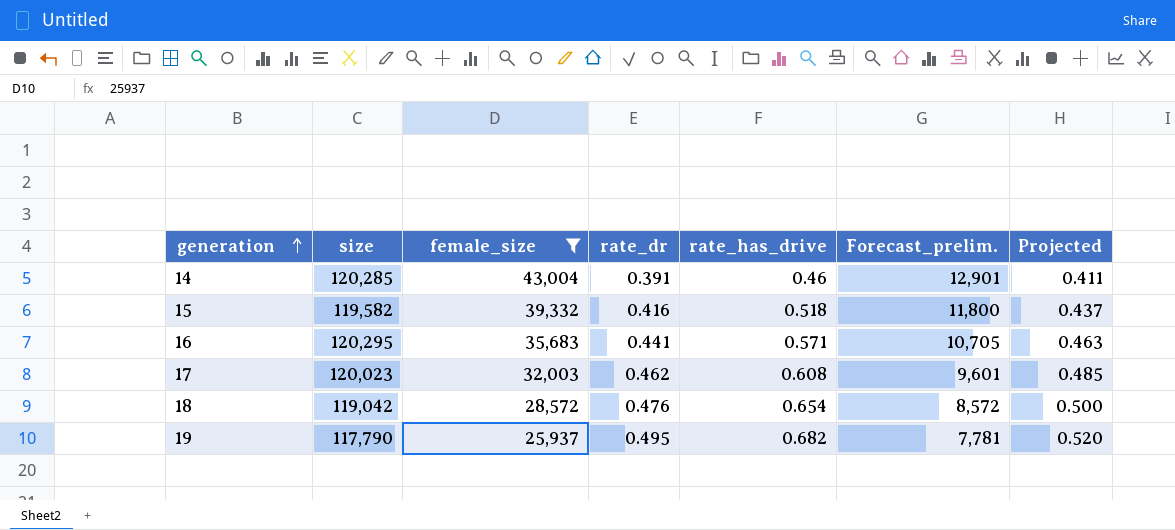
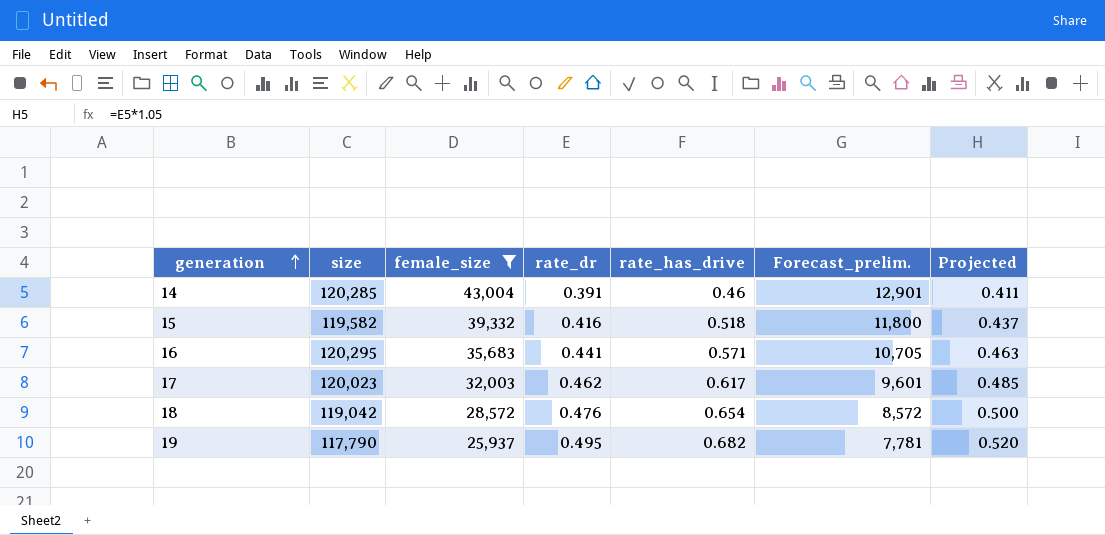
17 | rate_has_drive: 0.608 -> 0.617

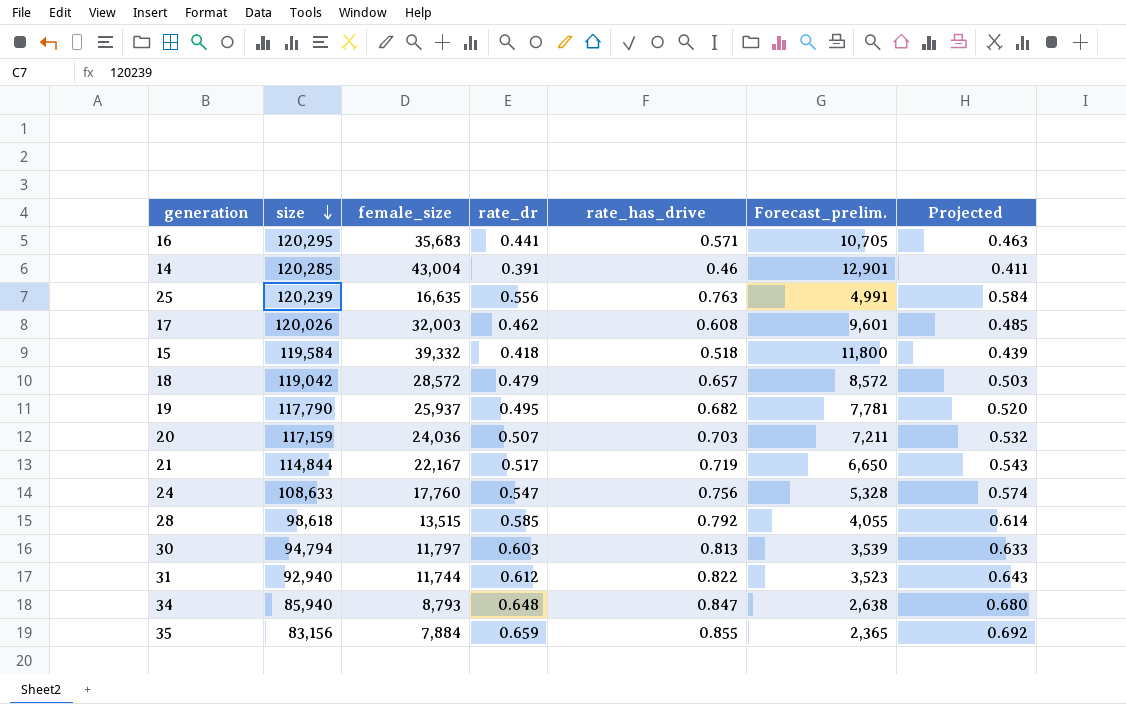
filter: female_size >= 25,937 -> none
row order: generation ascending -> size descending
17 | size: 120,023 -> 120,026
17 | rate_has_drive: 0.617 -> 0.608
15 | size: 119,582 -> 119,584
15 | rate_dr: 0.416 -> 0.418
15 | Projected: 0.437 -> 0.439
18 | rate_dr: 0.476 -> 0.479
18 | rate_has_drive: 0.654 -> 0.657
18 | Projected: 0.500 -> 0.503

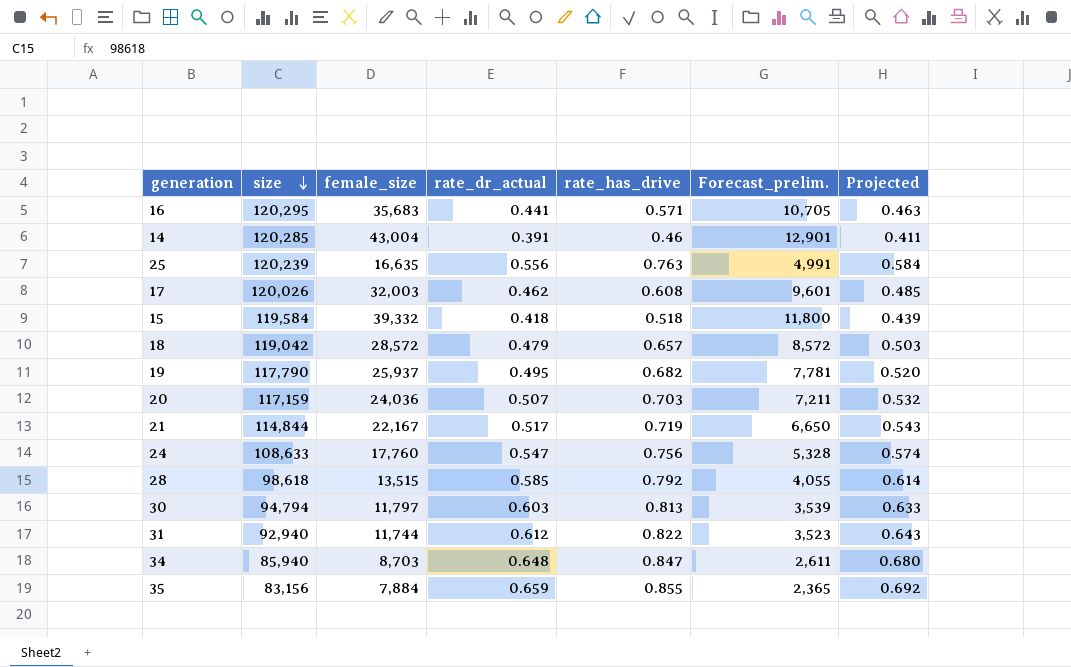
column name: rate_dr -> rate_dr_actual
34 | female_size: 8,793 -> 8,703
34 | Forecast_prelim.: 2,638 -> 2,611

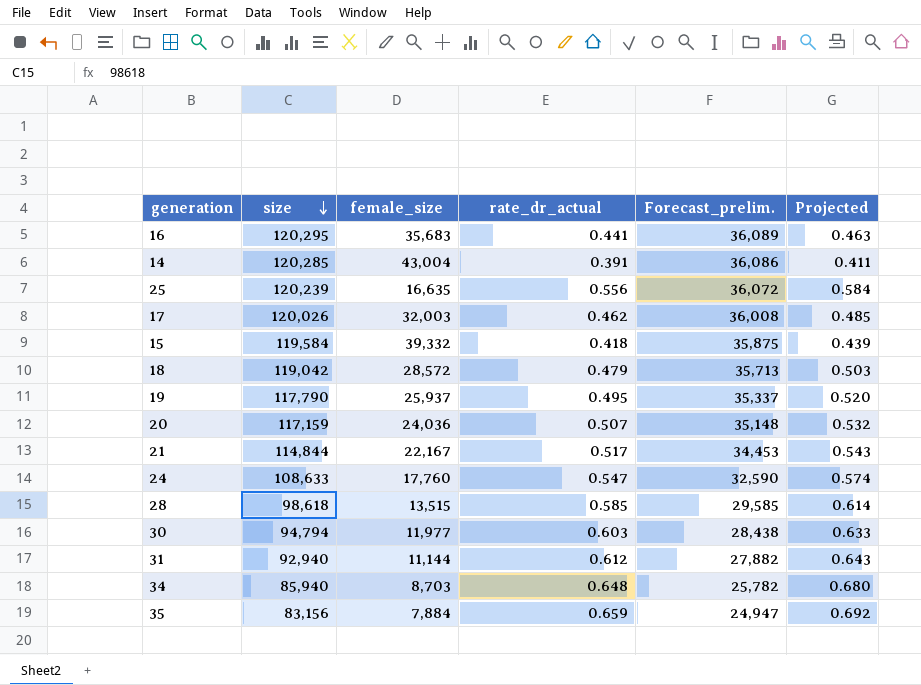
column rate_has_drive | position: 5 -> none
column Forecast_prelim. | formula: [female_size] * 0.3 -> [size] * 0.3
30 | female_size: 11,797 -> 11,977
31 | female_size: 11,744 -> 11,144

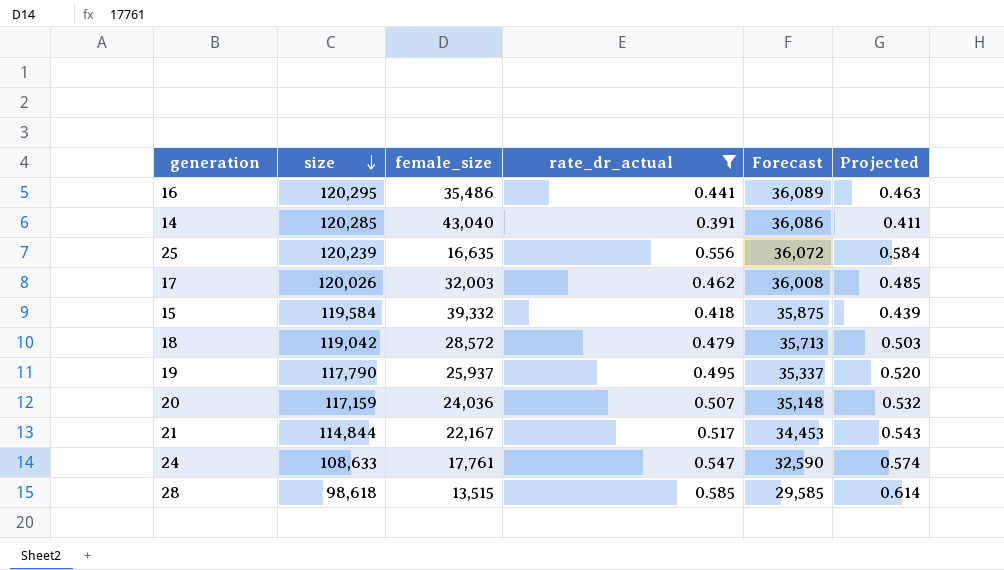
filter: none -> rate_dr_actual <= 0.585
column name: Forecast_prelim. -> Forecast
16 | female_size: 35,683 -> 35,486
14 | female_size: 43,004 -> 43,040
24 | female_size: 17,760 -> 17,761

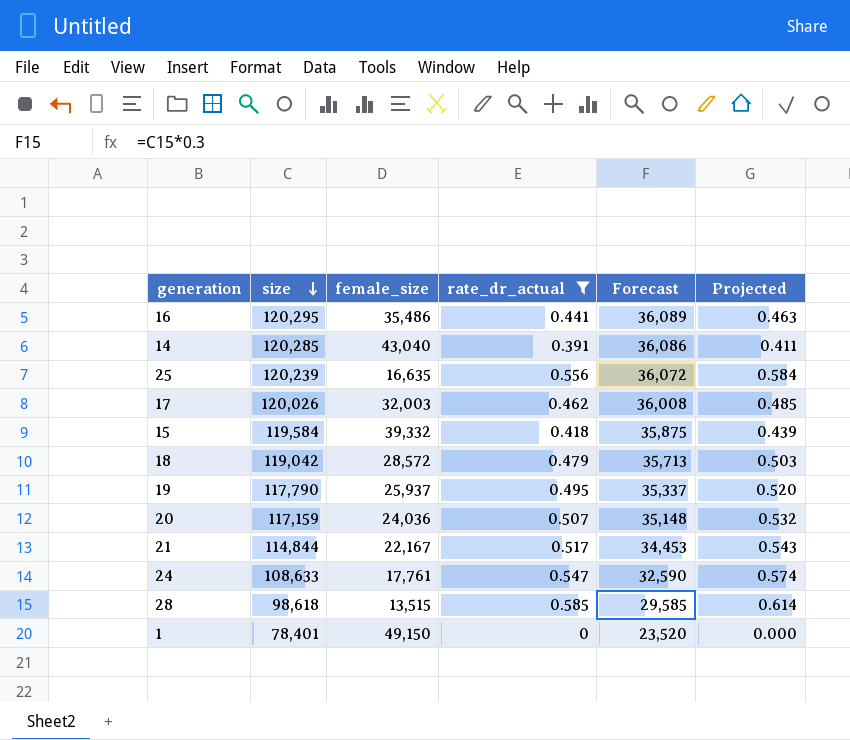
row 1: none -> 78,401 | 49,150 | 0 | 23,520 | 0.000

